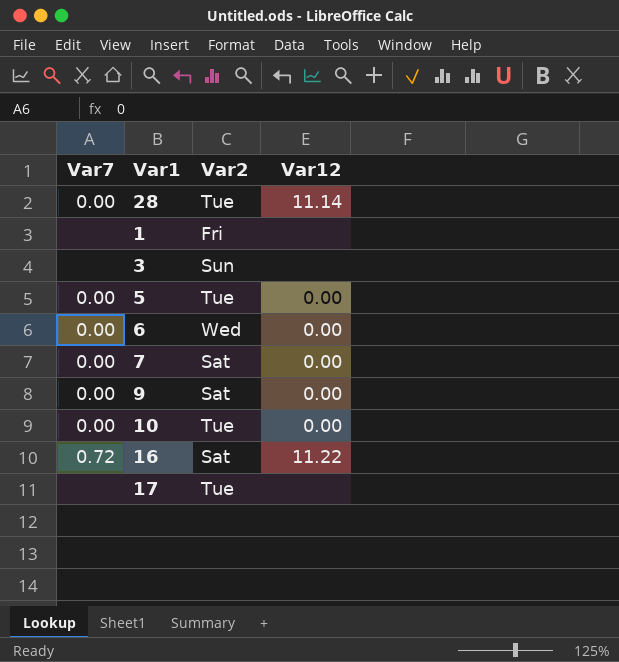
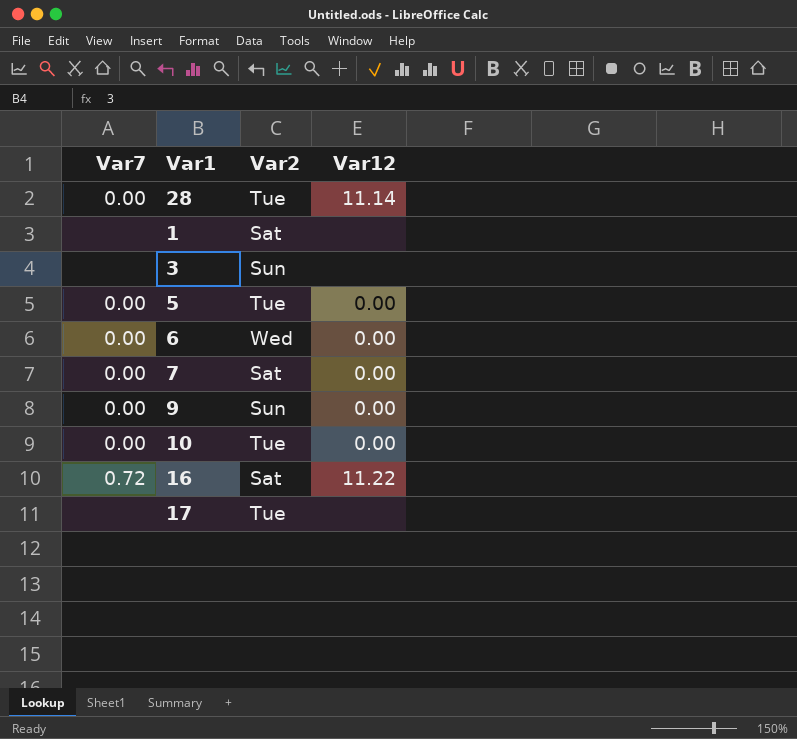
1 | Var2: Fri -> Sat
9 | Var2: Sat -> Sun

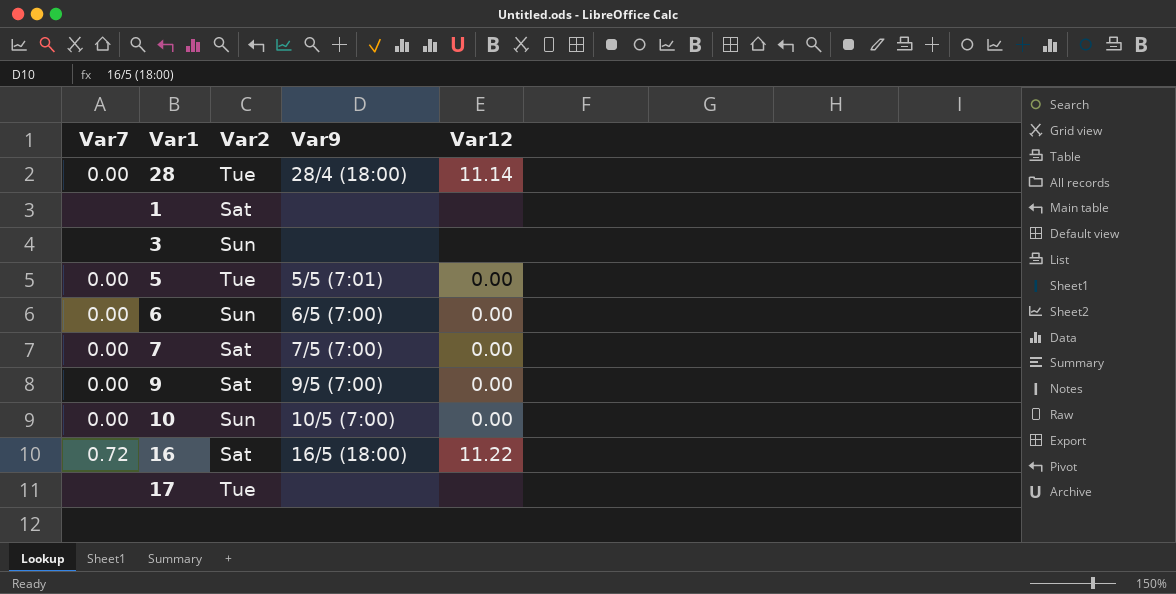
column Var9 | position: none -> 4
6 | Var2: Wed -> Sun
9 | Var2: Sun -> Sat
10 | Var2: Tue -> Sun

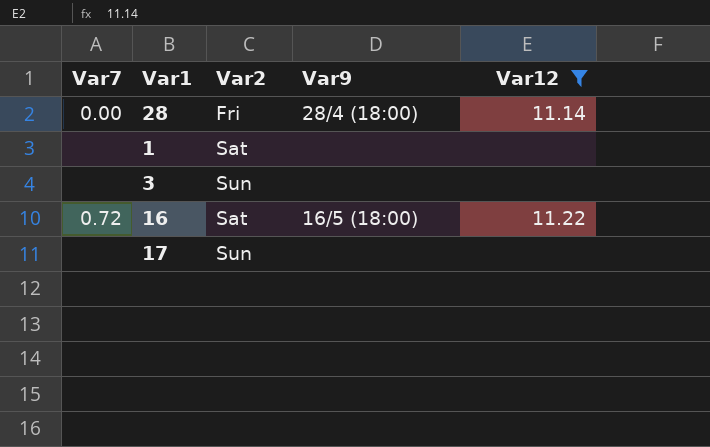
filter: none -> Var12 != 0.00
28 | Var2: Tue -> Fri
17 | Var2: Tue -> Sun

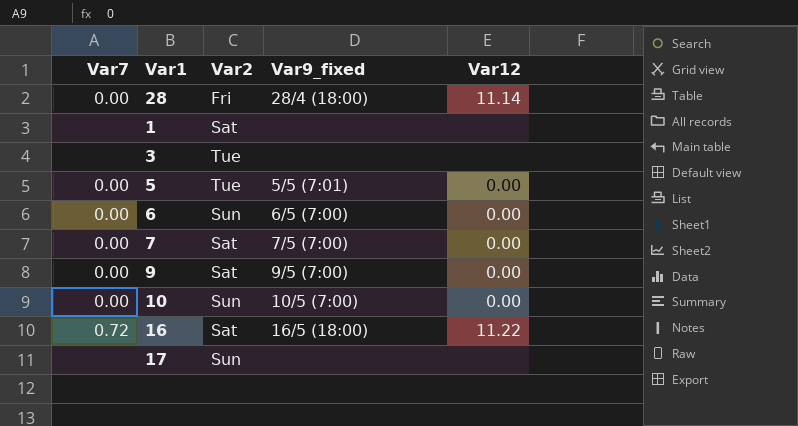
filter: Var12 != 0.00 -> none
column name: Var9 -> Var9_fixed
3 | Var2: Sun -> Tue

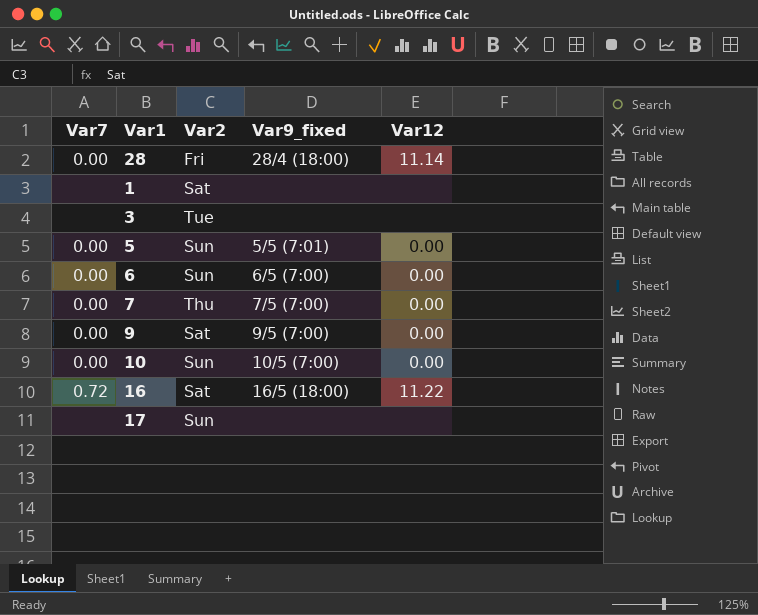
5 | Var2: Tue -> Sun
7 | Var2: Sat -> Thu

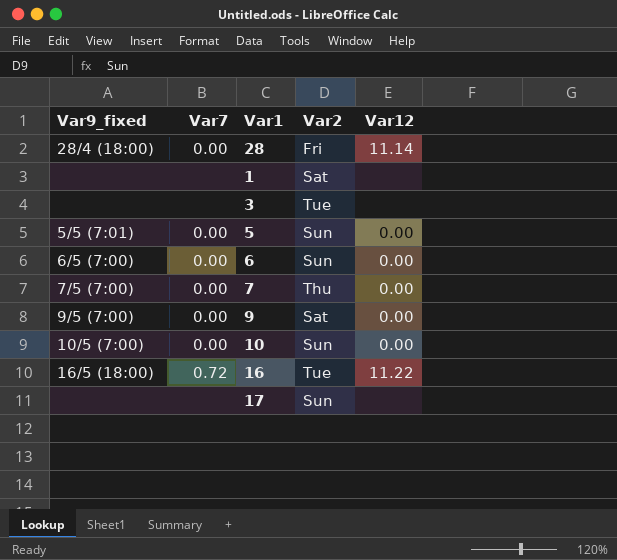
column Var9_fixed | position: 4 -> 1
16 | Var2: Sat -> Tue

